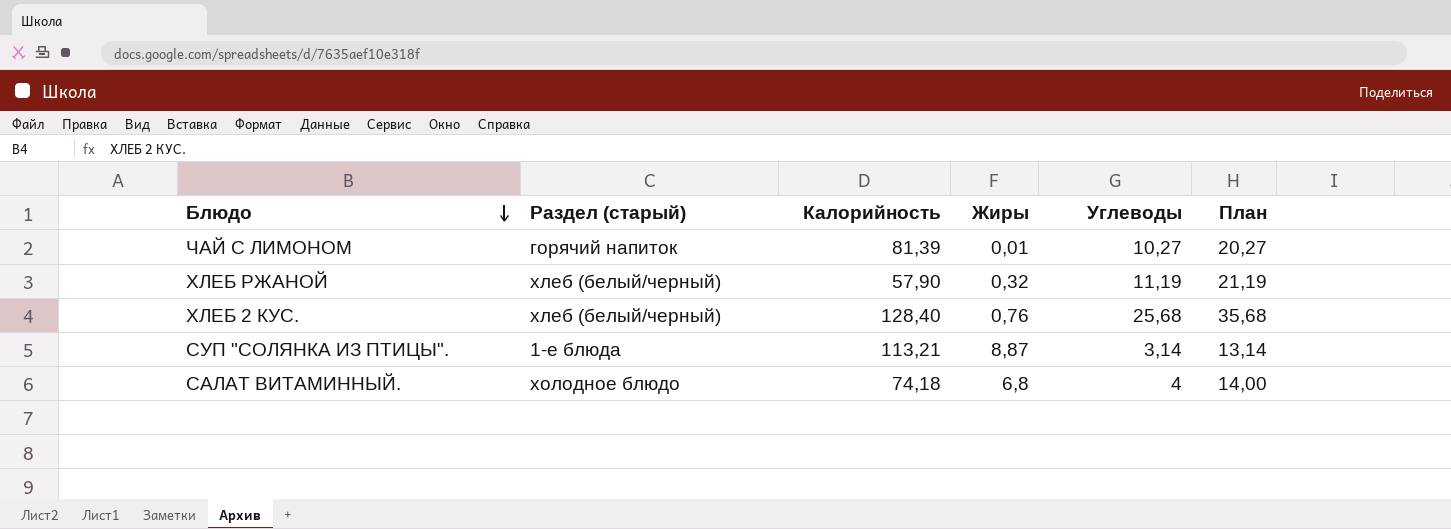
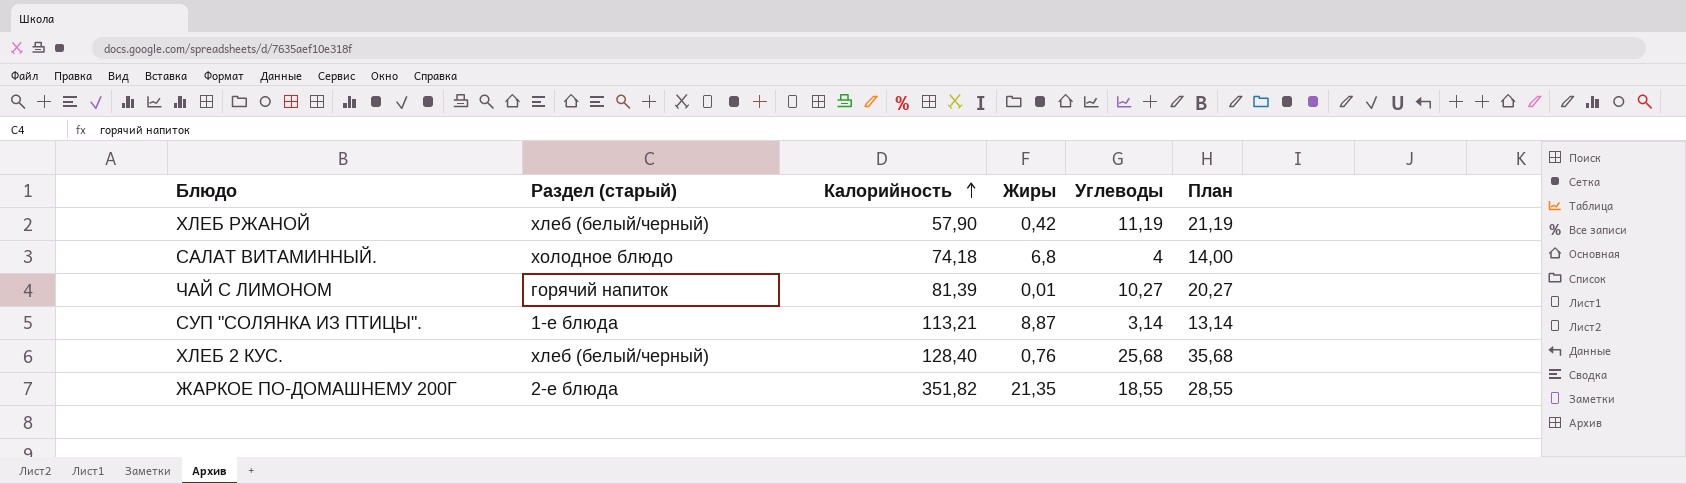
row order: Блюдо descending -> Калорийность ascending
ХЛЕБ РЖАНОЙ | Жиры: 0,32 -> 0,42
row ЖАРКОЕ ПО-ДОМАШНЕМУ 200Г: none -> 2-е блюда | 351,82 | 21,35 | 18,55 | 28,55

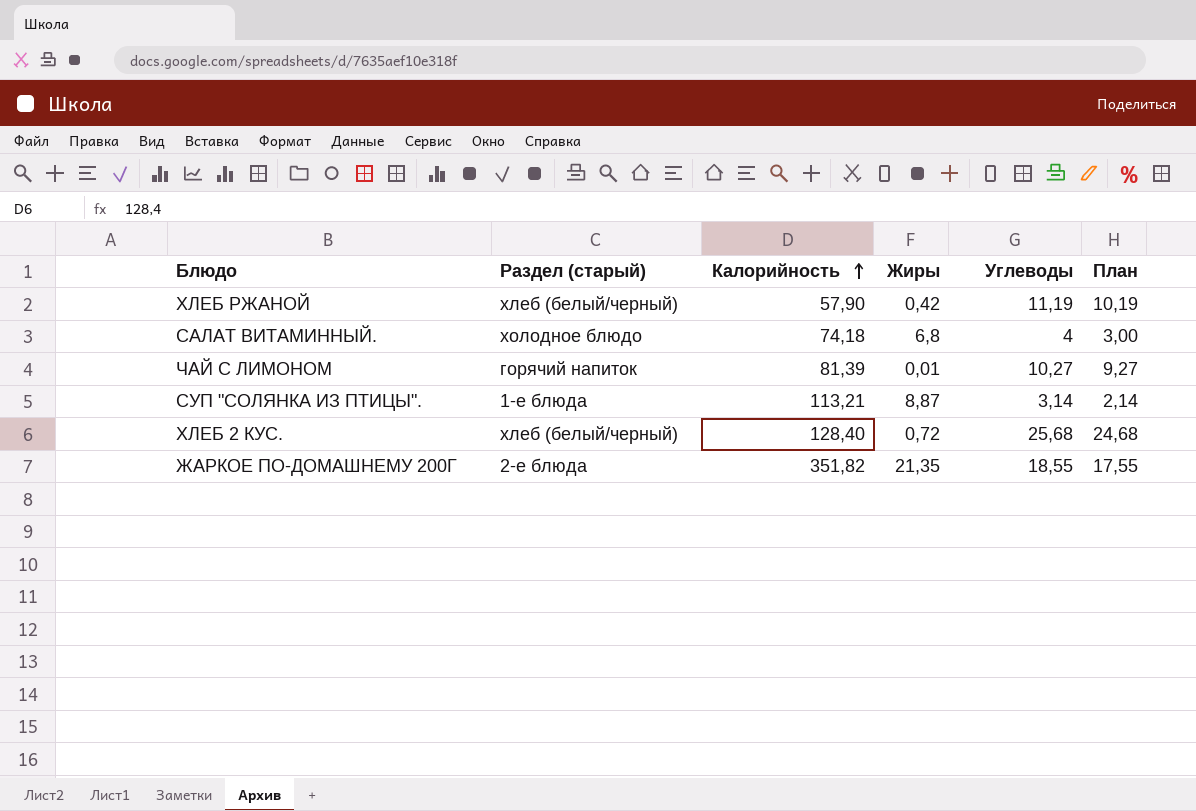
column План | formula: [Углеводы] + 10 -> [Углеводы] - 1
ХЛЕБ 2 КУС. | Жиры: 0,76 -> 0,72

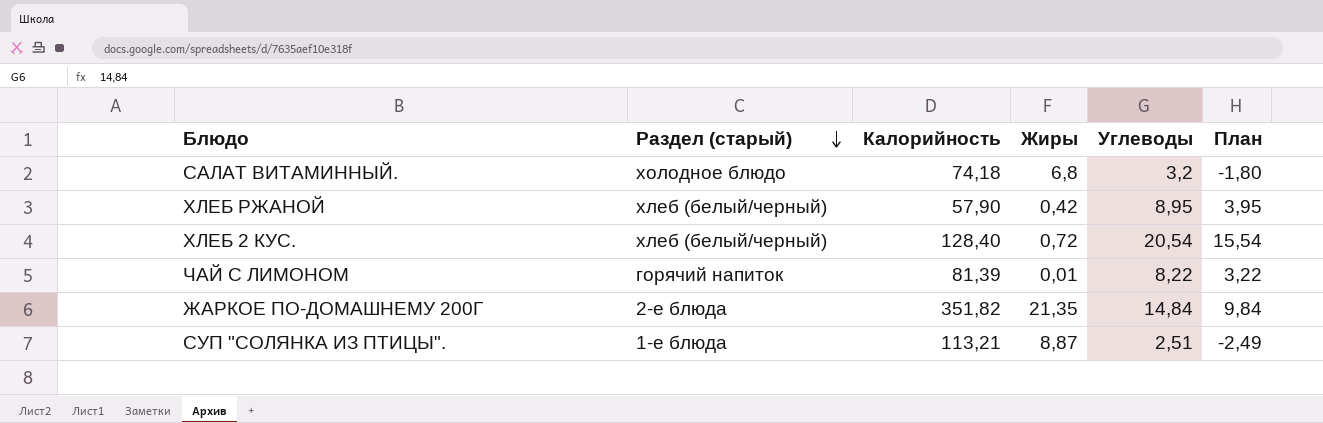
row order: Калорийность ascending -> Раздел (старый) descending
column План | formula: [Углеводы] - 1 -> [Углеводы] - 5
САЛАТ ВИТАМИННЫЙ. | Углеводы: 4 -> 3,2
ХЛЕБ РЖАНОЙ | Углеводы: 11,19 -> 8,95
ХЛЕБ 2 КУС. | Углеводы: 25,68 -> 20,54
ЧАЙ С ЛИМОНОМ | Углеводы: 10,27 -> 8,22
ЖАРКОЕ ПО-ДОМАШНЕМУ 200Г | Углеводы: 18,55 -> 14,84
СУП "СОЛЯНКА ИЗ ПТИЦЫ". | Углеводы: 3,14 -> 2,51

